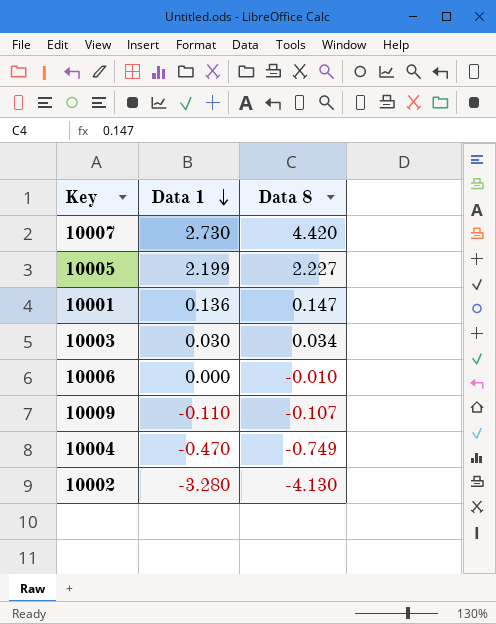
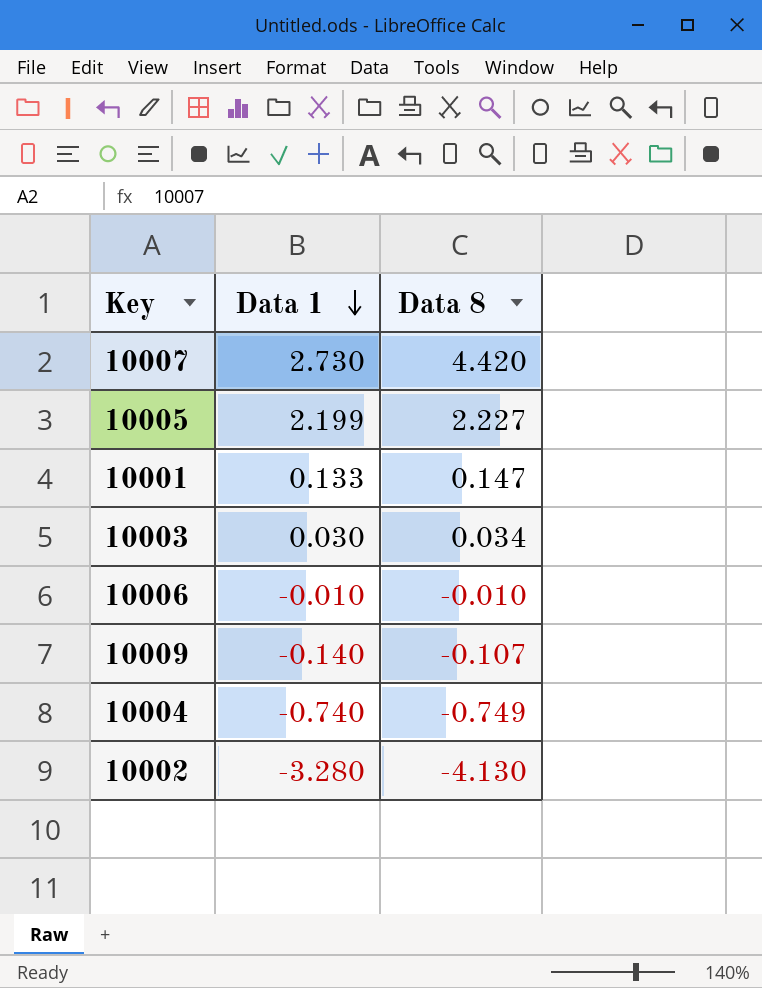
10001 | Data 1: 0.136 -> 0.133
10006 | Data 1: 0.000 -> -0.010
10009 | Data 1: -0.110 -> -0.140
10004 | Data 1: -0.470 -> -0.740

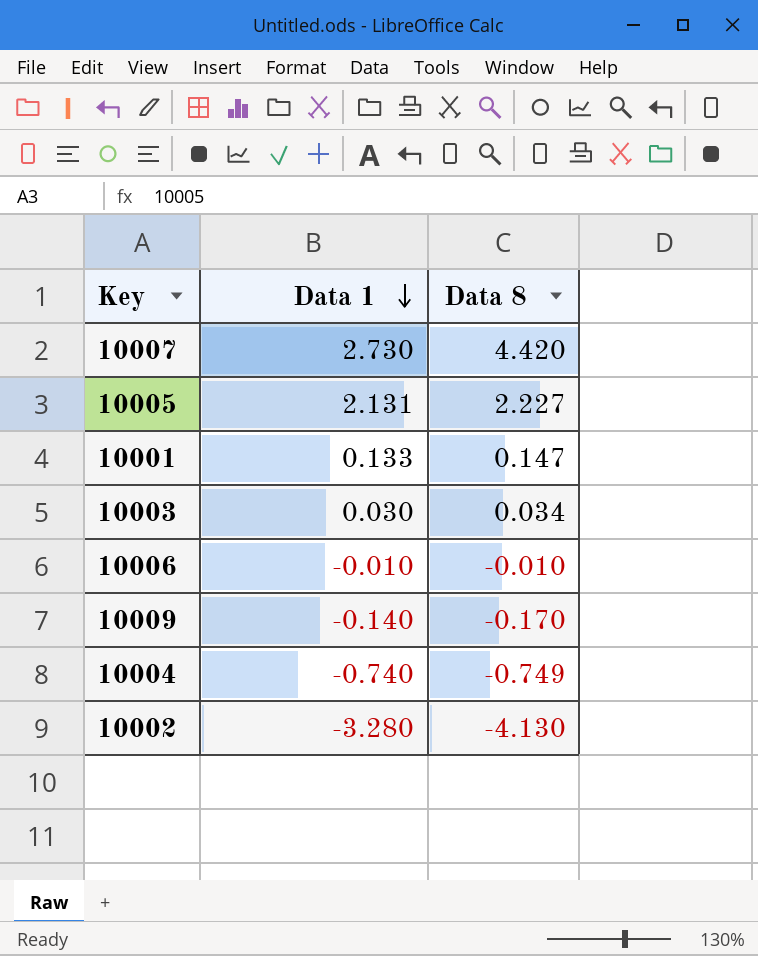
10005 | Data 1: 2.199 -> 2.131
10009 | Data 8: -0.107 -> -0.170

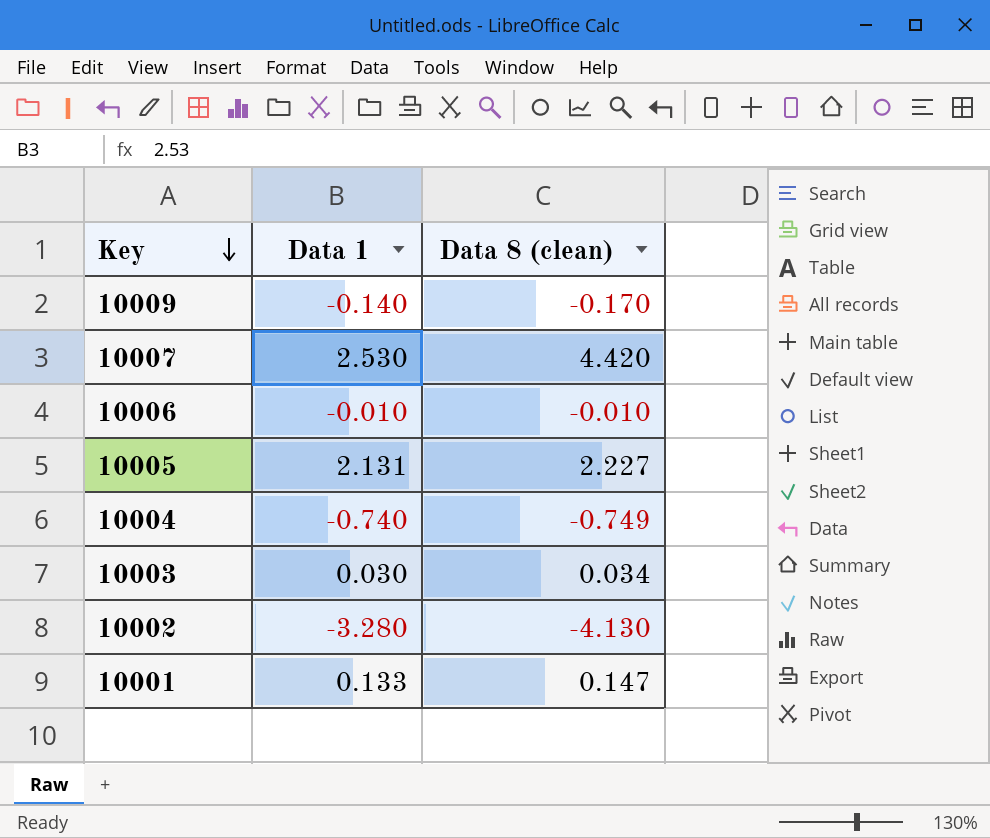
row order: Data 1 descending -> Key descending
column name: Data 8 -> Data 8 (clean)
10007 | Data 1: 2.730 -> 2.530

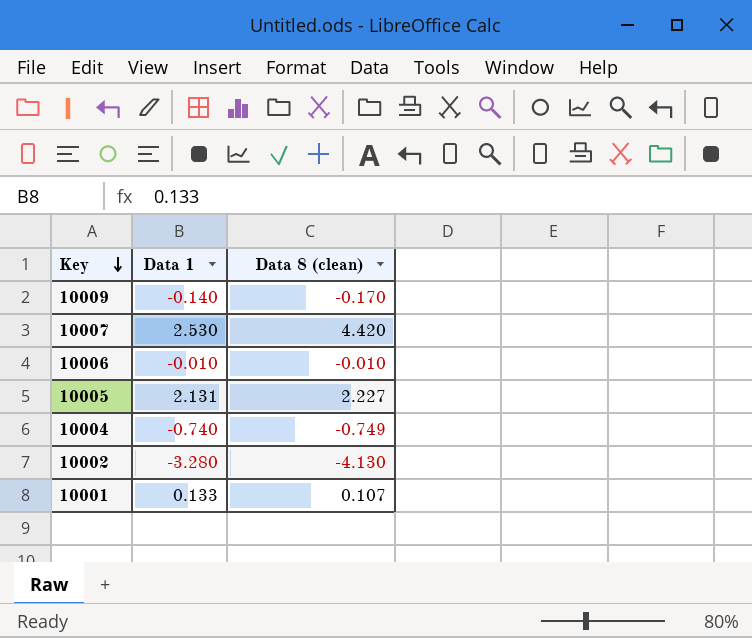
row 10003: 0.030 | 0.034 -> none
10001 | Data 8 (clean): 0.147 -> 0.107

